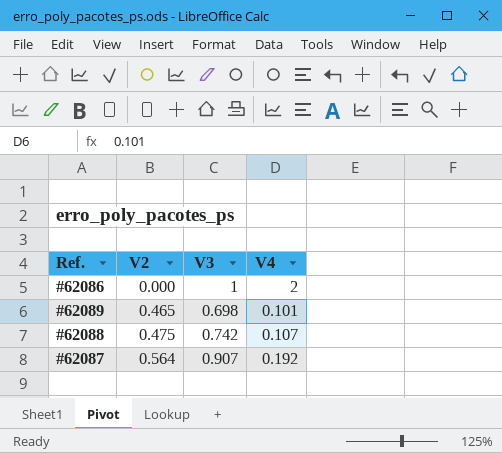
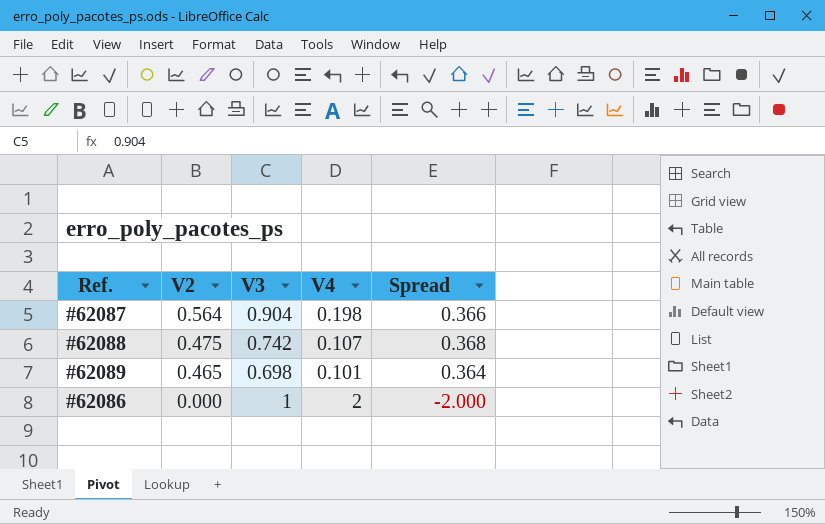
row order: V2 ascending -> V2 descending
column Spread | formula: none -> [V2] - [V4]
#62087 | V3: 0.907 -> 0.904
#62087 | V4: 0.192 -> 0.198

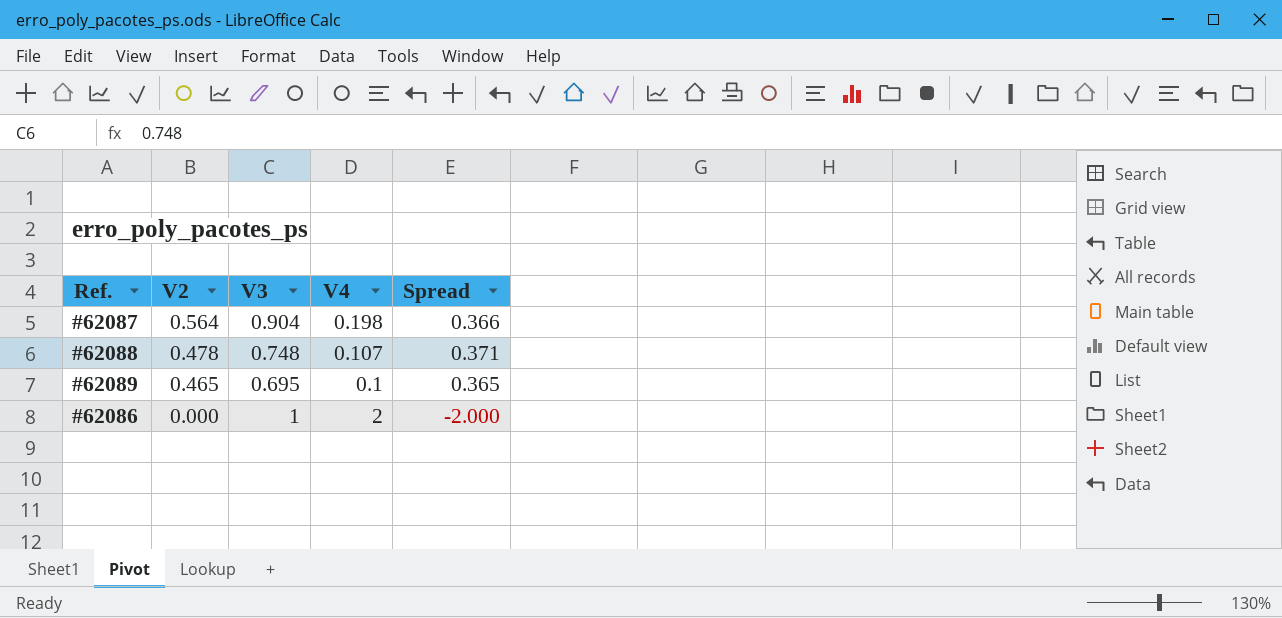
#62088 | V2: 0.475 -> 0.478
#62088 | V3: 0.742 -> 0.748
#62088 | Spread: 0.368 -> 0.371
#62089 | V3: 0.698 -> 0.695
#62089 | V4: 0.101 -> 0.1
#62089 | Spread: 0.364 -> 0.365

